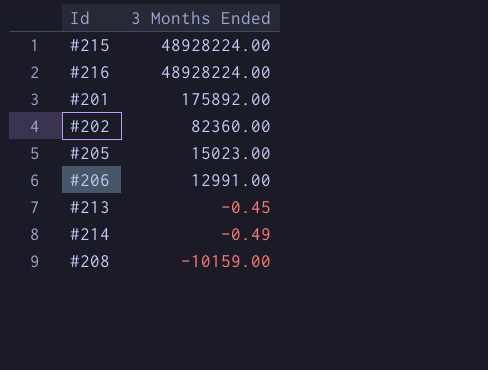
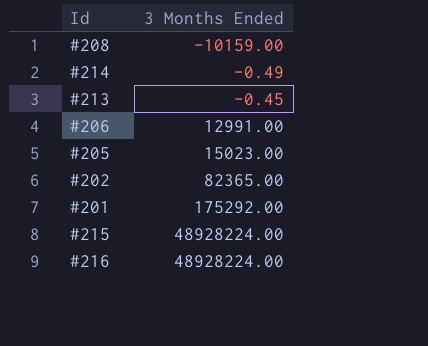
row order: 3 Months Ended descending -> 3 Months Ended ascending
#202 | 3 Months Ended: 82360.00 -> 82365.00
#201 | 3 Months Ended: 175892.00 -> 175292.00

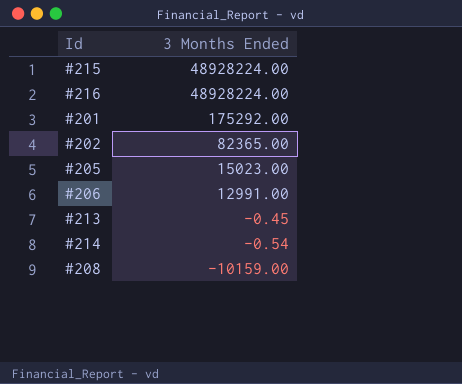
row order: 3 Months Ended ascending -> 3 Months Ended descending
#214 | 3 Months Ended: -0.49 -> -0.54

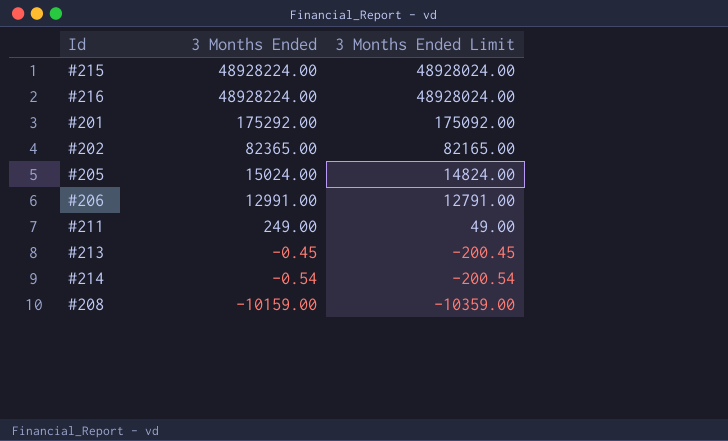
column 3 Months Ended Limit | formula: none -> [3 Months Ended] - 200
#205 | 3 Months Ended: 15023.00 -> 15024.00
row #211: none -> 249.00 | 49.00

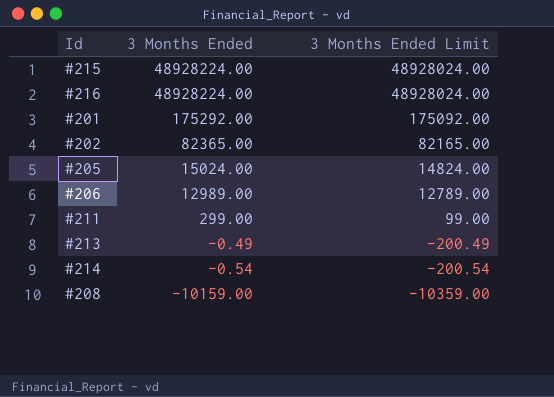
#206 | 3 Months Ended: 12991.00 -> 12989.00
#206 | 3 Months Ended Limit: 12791.00 -> 12789.00
#211 | 3 Months Ended: 249.00 -> 299.00
#211 | 3 Months Ended Limit: 49.00 -> 99.00
#213 | 3 Months Ended: -0.45 -> -0.49
#213 | 3 Months Ended Limit: -200.45 -> -200.49

